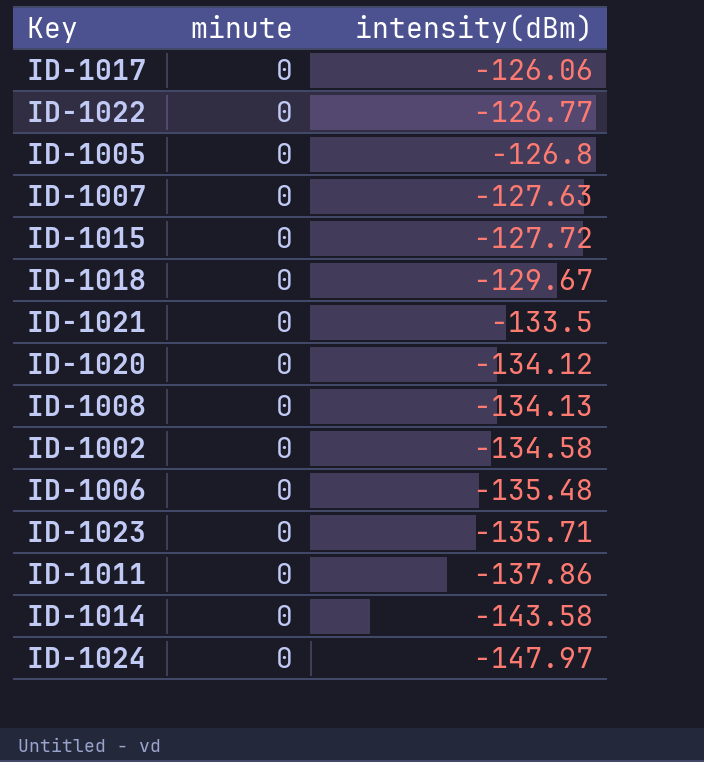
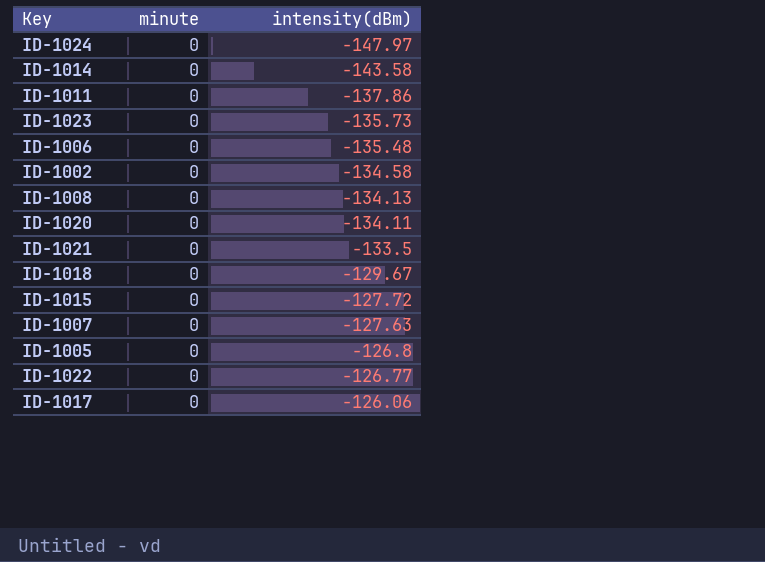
row order: intensity(dBm) descending -> intensity(dBm) ascending
ID-1023 | intensity(dBm): -135.71 -> -135.73
ID-1020 | intensity(dBm): -134.12 -> -134.11

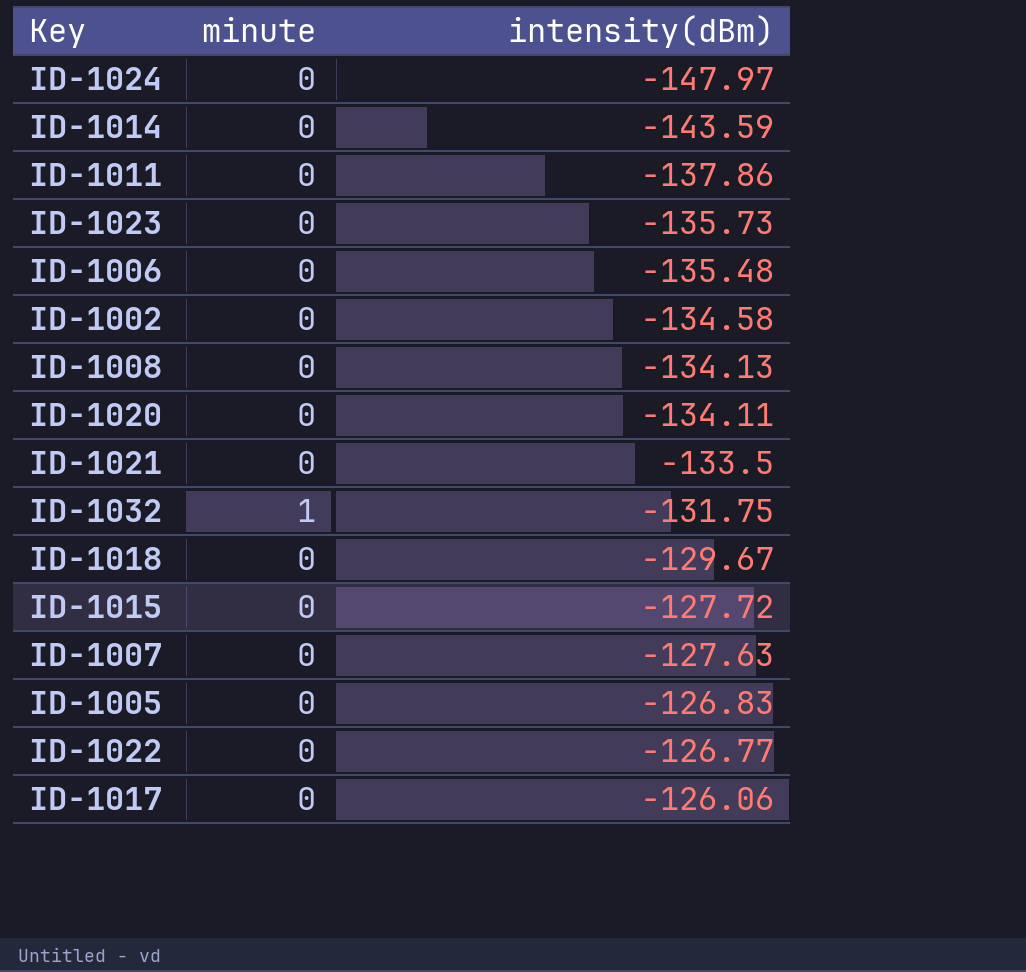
ID-1014 | intensity(dBm): -143.58 -> -143.59
row ID-1032: none -> 1 | -131.75
ID-1005 | intensity(dBm): -126.8 -> -126.83

